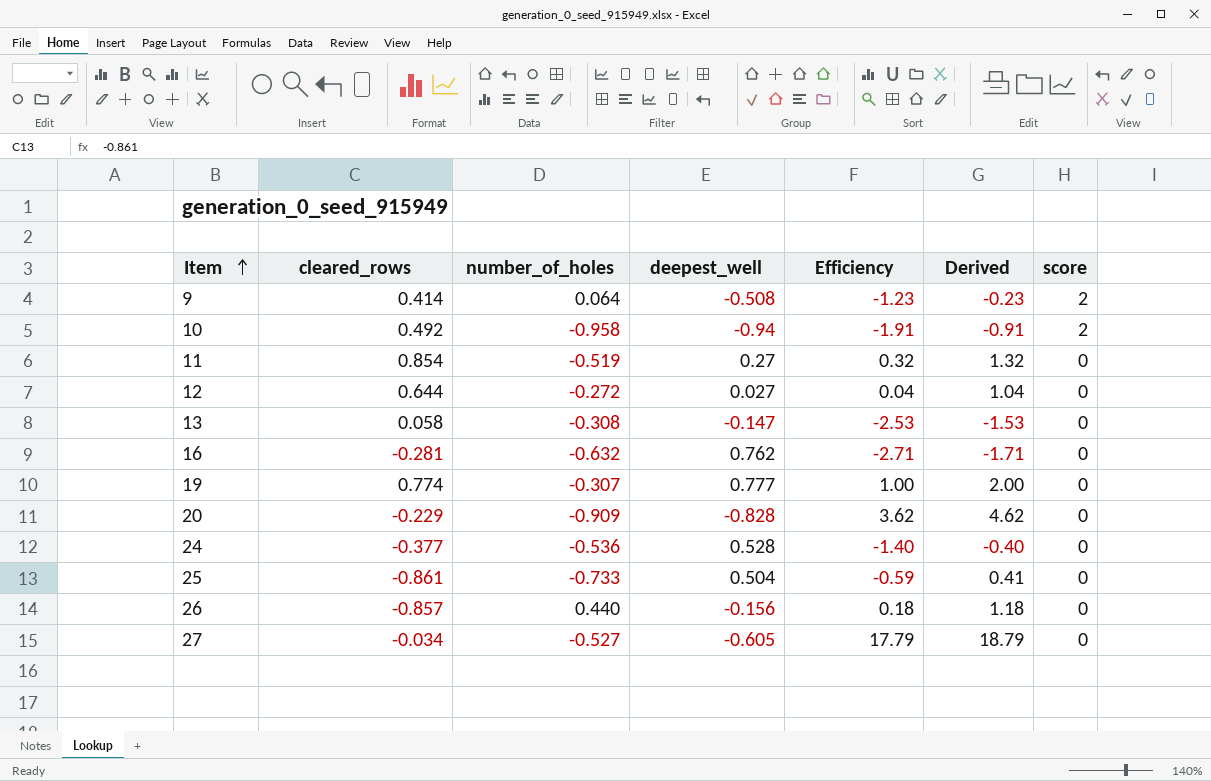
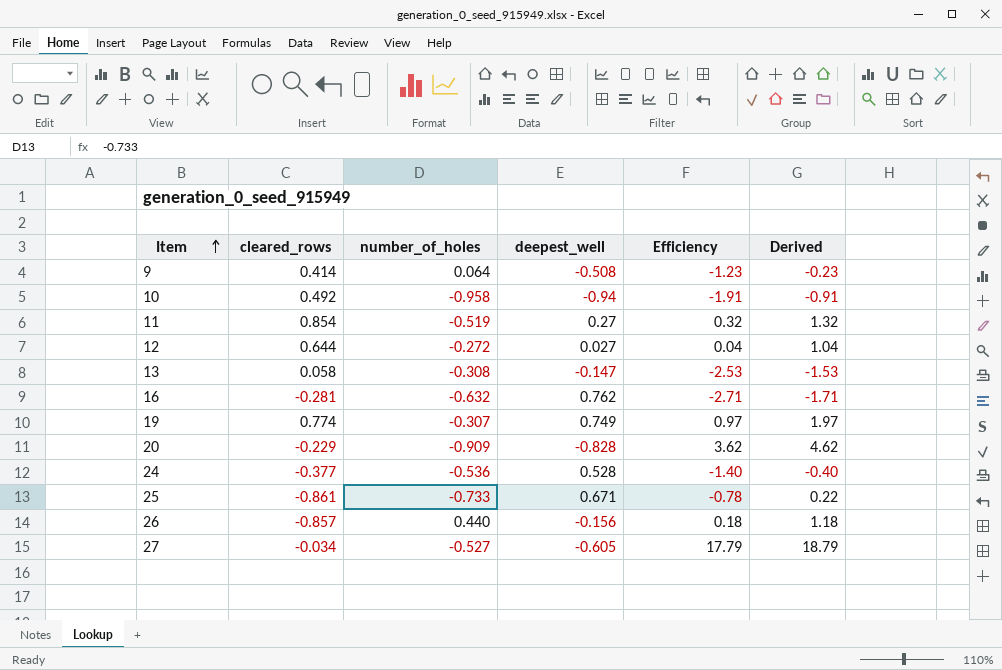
column score | position: 7 -> none
19 | deepest_well: 0.777 -> 0.749
19 | Efficiency: 1.00 -> 0.97
19 | Derived: 2.00 -> 1.97
25 | deepest_well: 0.504 -> 0.671
25 | Efficiency: -0.59 -> -0.78
25 | Derived: 0.41 -> 0.22

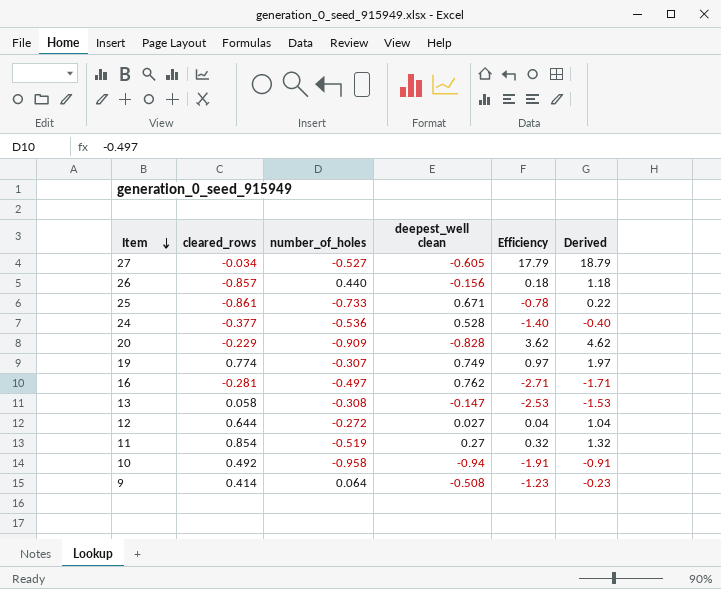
row order: Item ascending -> Item descending
column name: deepest_well -> deepest_well clean
16 | number_of_holes: -0.632 -> -0.497

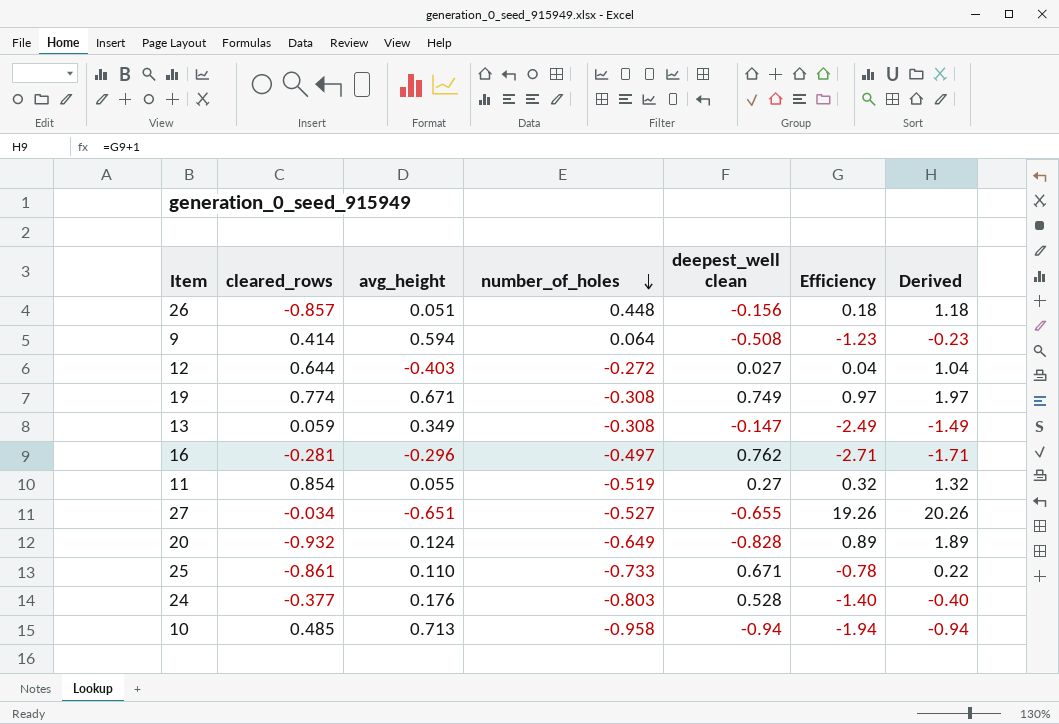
row order: Item descending -> number_of_holes descending
column avg_height | position: none -> 3
26 | number_of_holes: 0.440 -> 0.448
19 | number_of_holes: -0.307 -> -0.308
13 | cleared_rows: 0.058 -> 0.059
13 | Efficiency: -2.53 -> -2.49
13 | Derived: -1.53 -> -1.49
27 | deepest_well clean: -0.605 -> -0.655
27 | Efficiency: 17.79 -> 19.26
27 | Derived: 18.79 -> 20.26
20 | cleared_rows: -0.229 -> -0.932
20 | number_of_holes: -0.909 -> -0.649
20 | Efficiency: 3.62 -> 0.89
20 | Derived: 4.62 -> 1.89
24 | number_of_holes: -0.536 -> -0.803
10 | cleared_rows: 0.492 -> 0.485
10 | Efficiency: -1.91 -> -1.94
10 | Derived: -0.91 -> -0.94

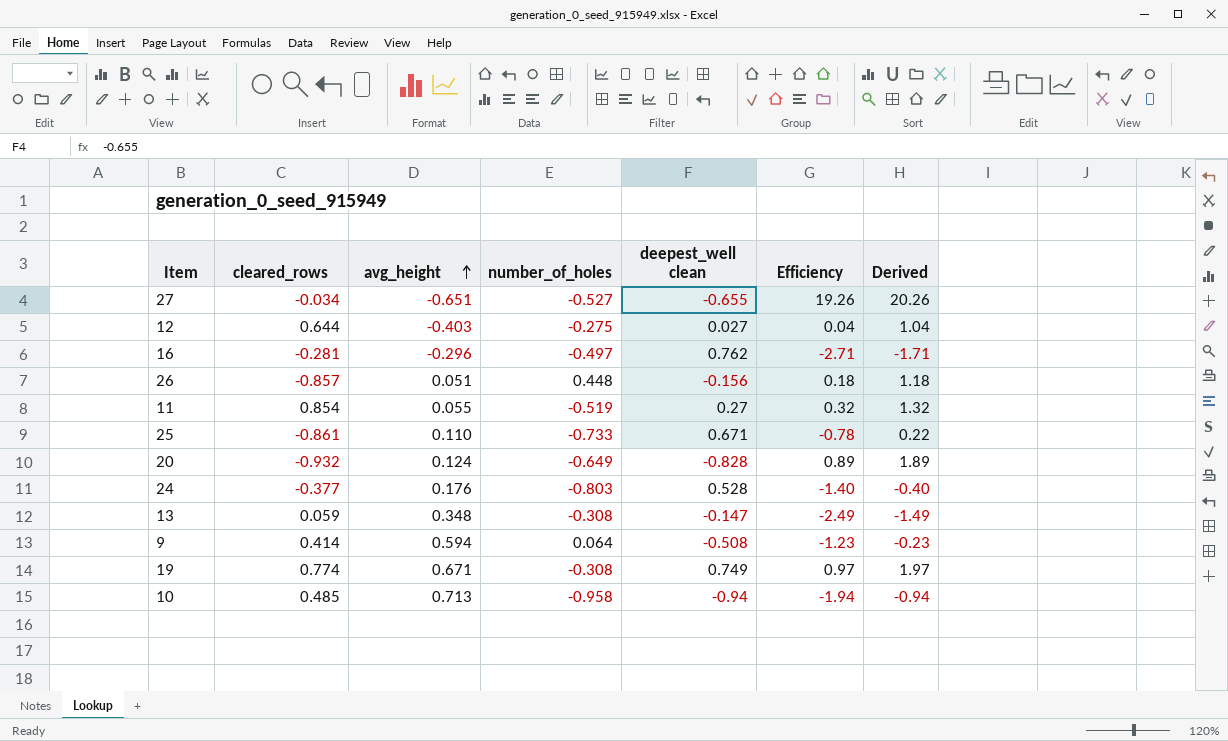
row order: number_of_holes descending -> avg_height ascending
12 | number_of_holes: -0.272 -> -0.275
13 | avg_height: 0.349 -> 0.348

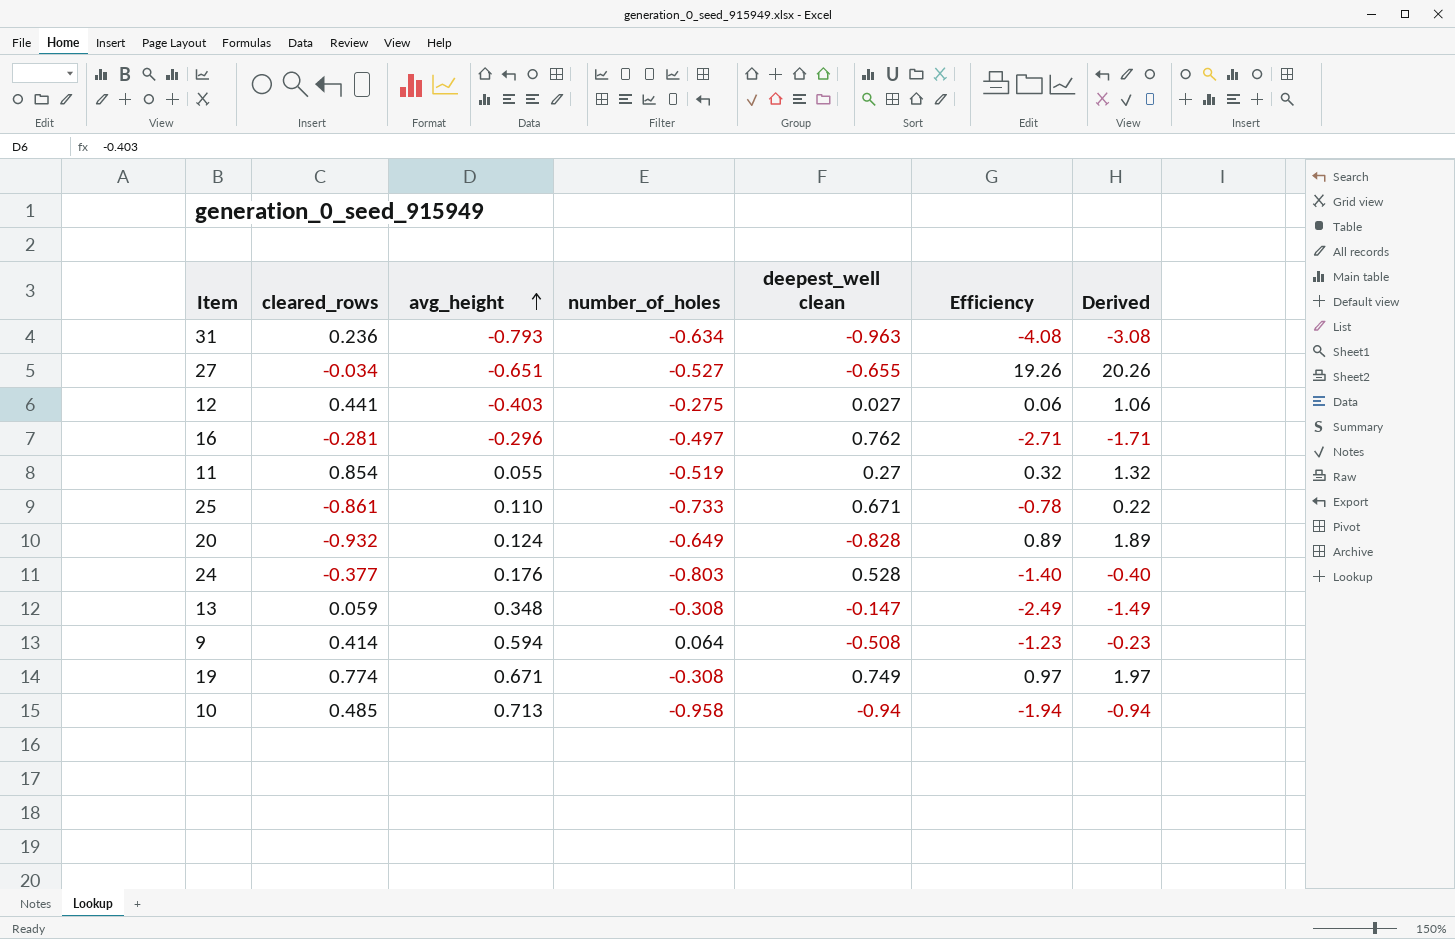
row 26: -0.857 | 0.051 | 0.448 | -0.156 | 0.18 | 1.18 -> none
row 31: none -> 0.236 | -0.793 | -0.634 | -0.963 | -4.08 | -3.08
12 | cleared_rows: 0.644 -> 0.441
12 | Efficiency: 0.04 -> 0.06
12 | Derived: 1.04 -> 1.06

